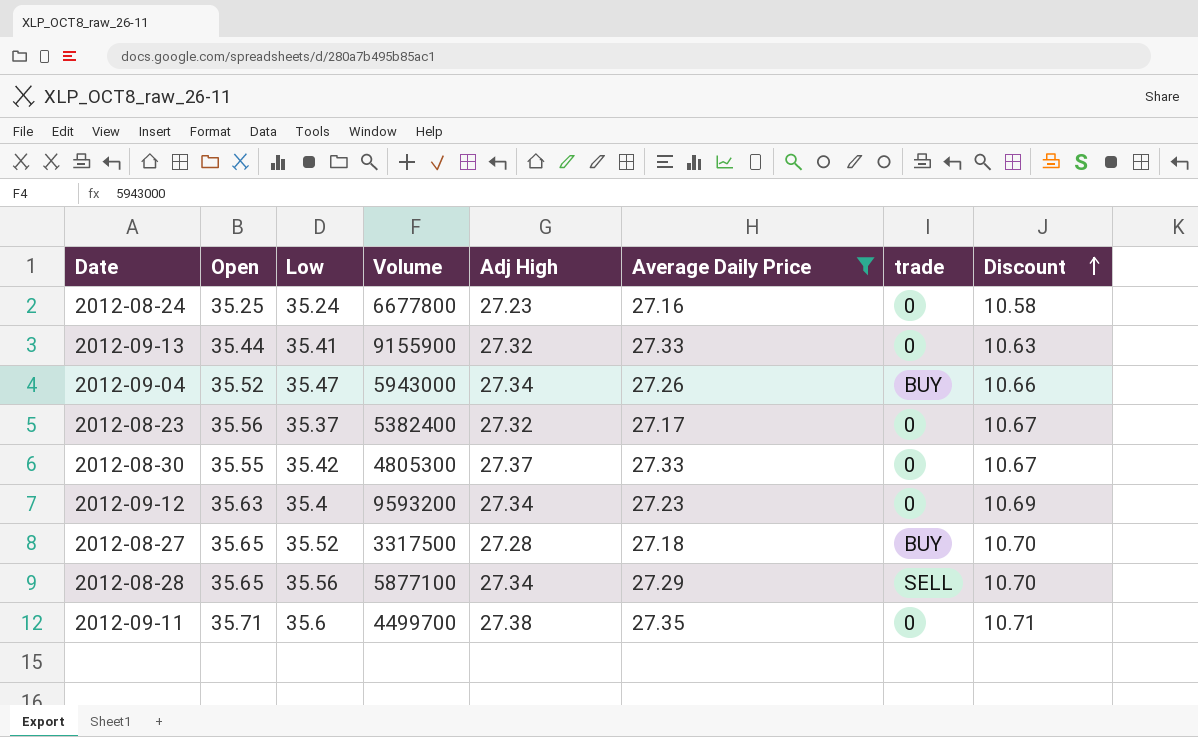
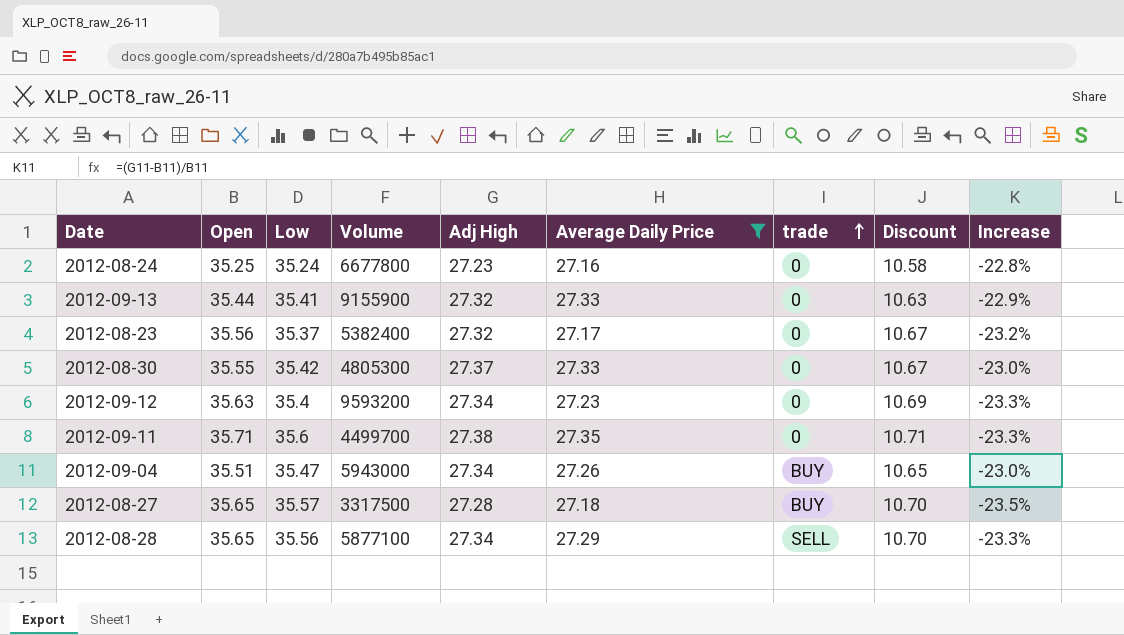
row order: Discount ascending -> trade ascending
column Increase | formula: none -> ([Adj High] - [Open]) / [Open]
2012-09-04 | Open: 35.52 -> 35.51
2012-09-04 | Discount: 10.66 -> 10.65
2012-08-27 | Low: 35.52 -> 35.57

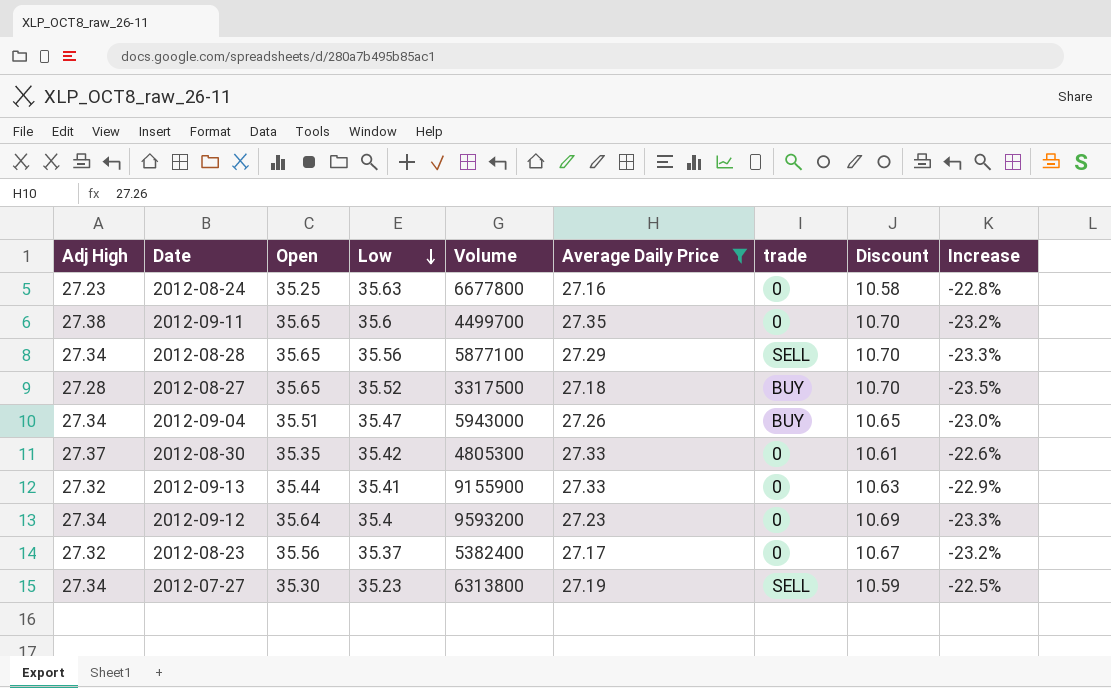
row order: trade ascending -> Low descending
column Adj High | position: 5 -> 1
2012-08-24 | Low: 35.24 -> 35.63
2012-09-11 | Open: 35.71 -> 35.65
2012-09-11 | Discount: 10.71 -> 10.70
2012-09-11 | Increase: -23.3% -> -23.2%
2012-08-27 | Low: 35.57 -> 35.52
2012-08-30 | Open: 35.55 -> 35.35
2012-08-30 | Discount: 10.67 -> 10.61
2012-08-30 | Increase: -23.0% -> -22.6%
2012-09-12 | Open: 35.63 -> 35.64
row 2012-07-27: none -> 27.34 | 35.30 | 35.23 | 6313800 | 27.19 | SELL | 10.59 | -22.5%

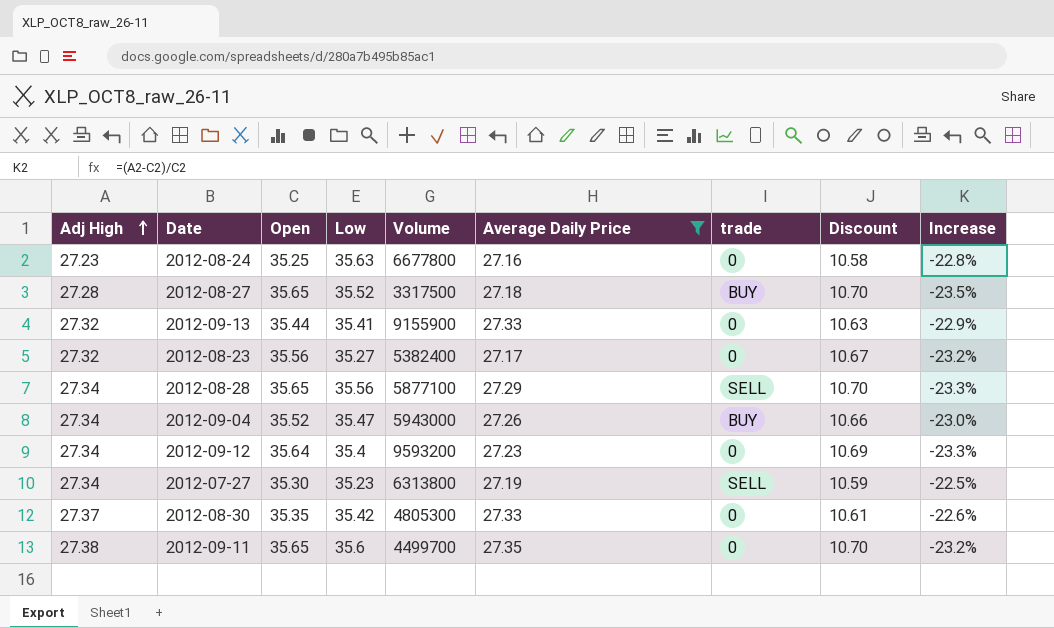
row order: Low descending -> Adj High ascending
2012-08-23 | Low: 35.37 -> 35.27
2012-09-04 | Open: 35.51 -> 35.52
2012-09-04 | Discount: 10.65 -> 10.66

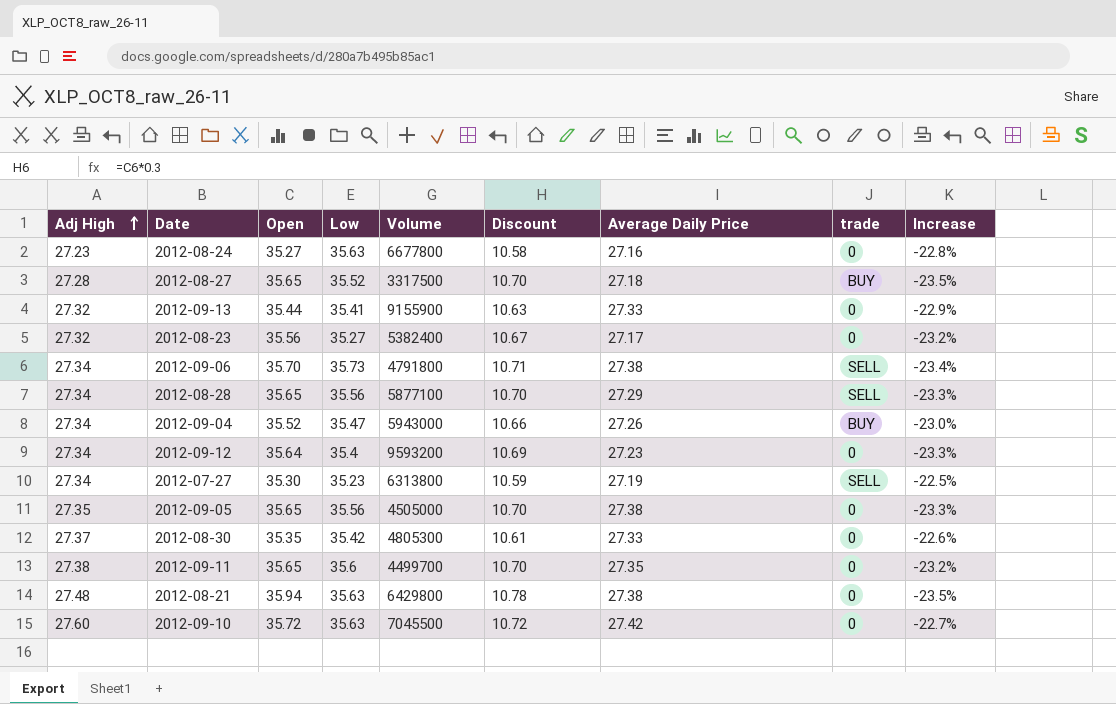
filter: Average Daily Price <= 27.35 -> none
column Discount | position: 8 -> 6
2012-08-24 | Open: 35.25 -> 35.27

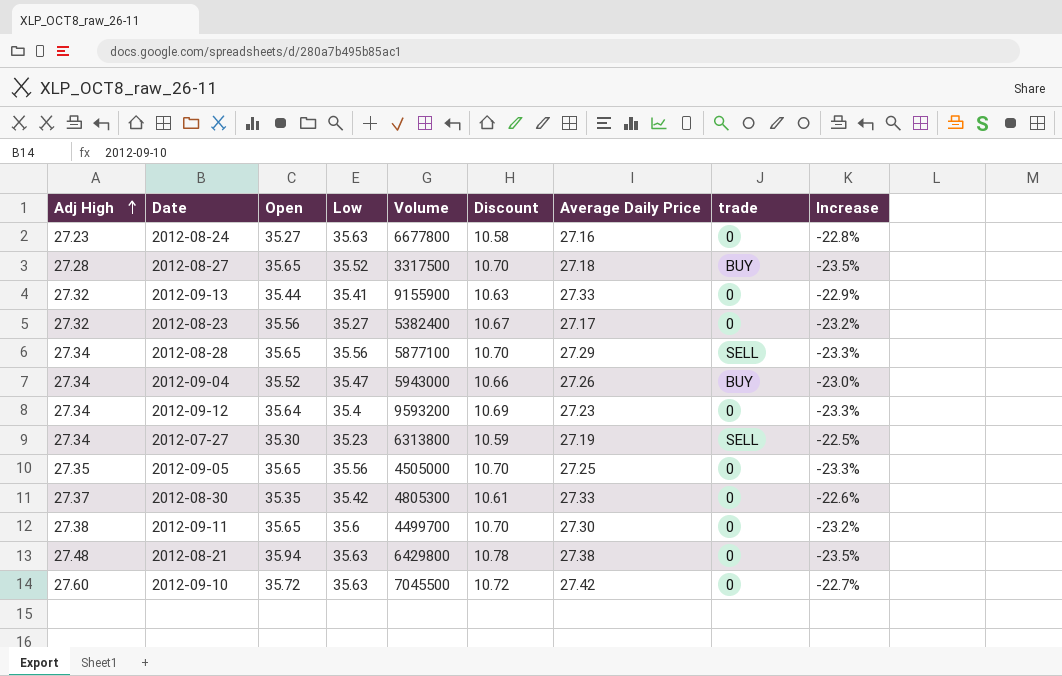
row 2012-09-06: 27.34 | 35.70 | 35.73 | 4791800 | 10.71 | 27.38 | SELL | -23.4% -> none
2012-09-05 | Average Daily Price: 27.38 -> 27.25
2012-09-11 | Average Daily Price: 27.35 -> 27.30

